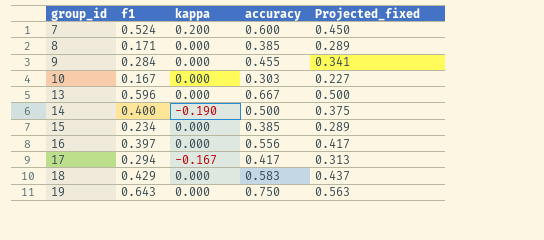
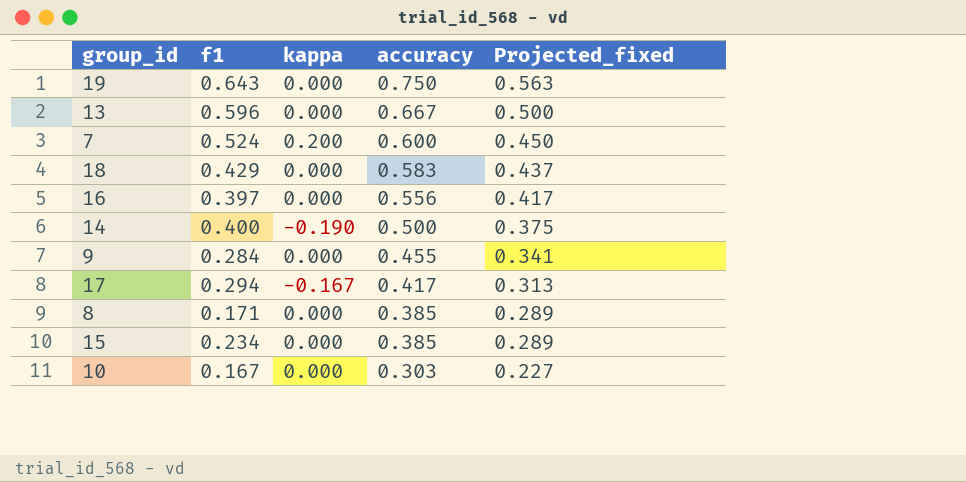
row order: group_id ascending -> accuracy descending

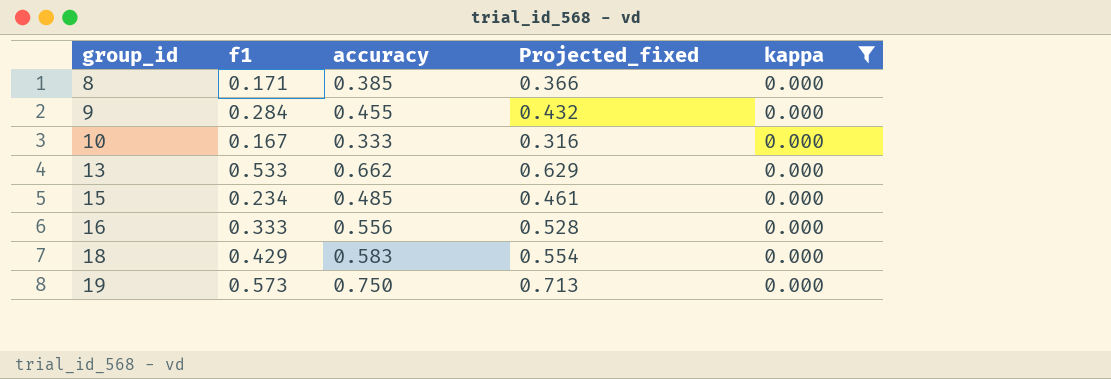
filter: none -> kappa = 0.000
row order: accuracy descending -> group_id ascending
column Projected_fixed | formula: [accuracy] * 0.75 -> [accuracy] * 0.95
column kappa | position: 3 -> 5
10 | accuracy: 0.303 -> 0.333
13 | f1: 0.596 -> 0.533
13 | accuracy: 0.667 -> 0.662
15 | accuracy: 0.385 -> 0.485
16 | f1: 0.397 -> 0.333
19 | f1: 0.643 -> 0.573

